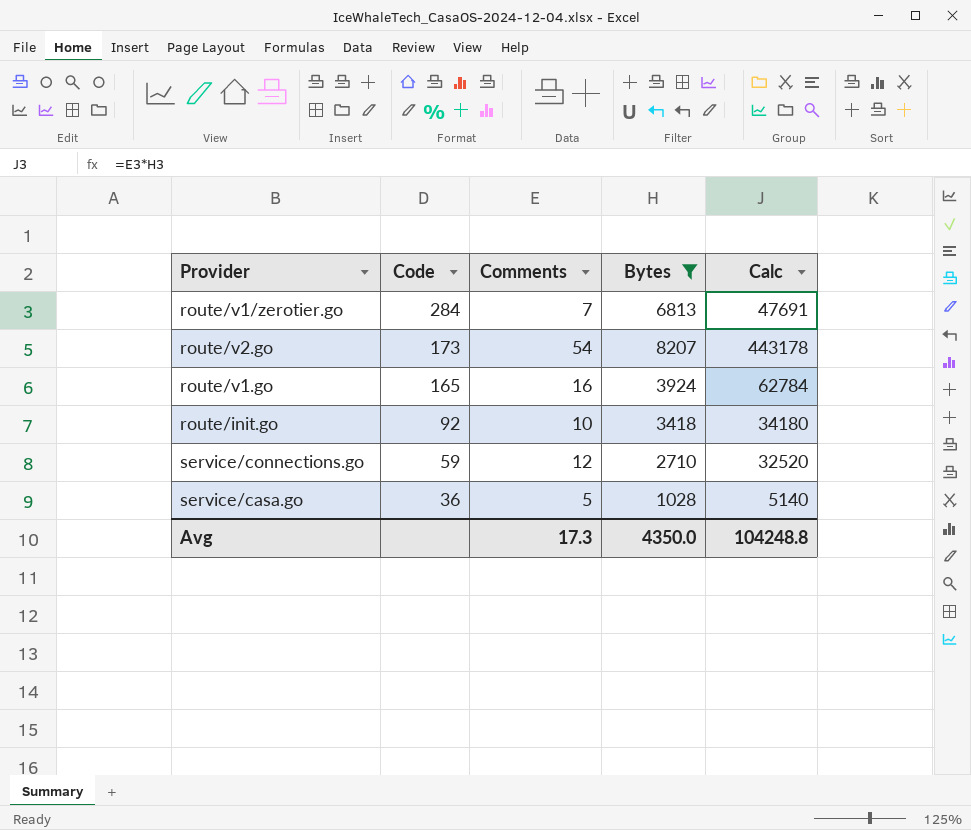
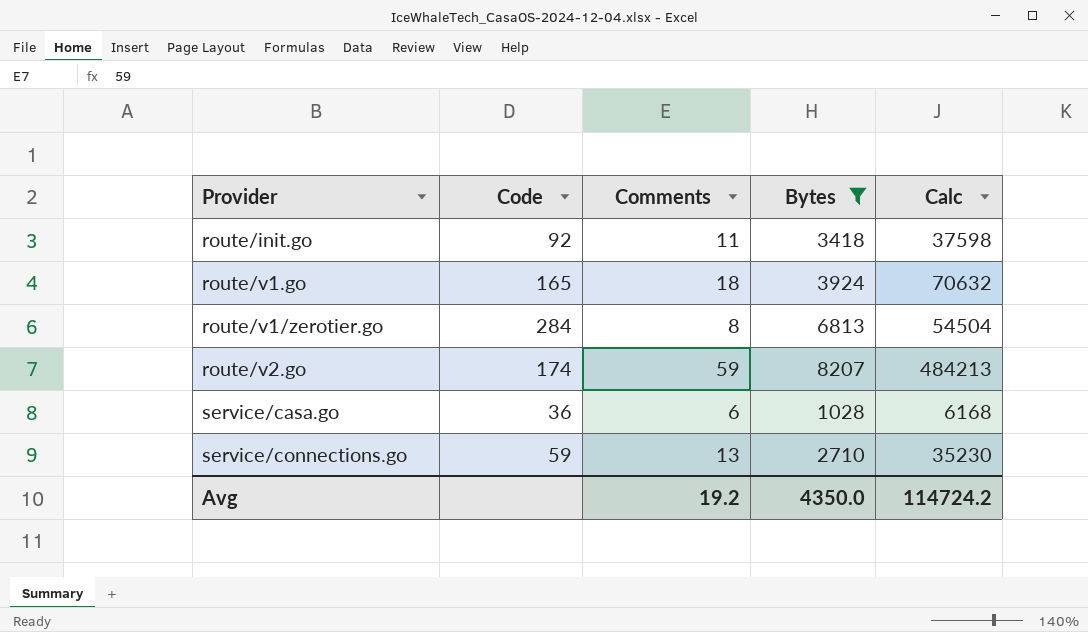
row order: Code descending -> Provider ascending
route/init.go | Comments: 10 -> 11
route/init.go | Calc: 34180 -> 37598
route/v1.go | Comments: 16 -> 18
route/v1.go | Calc: 62784 -> 70632
route/v1/zerotier.go | Comments: 7 -> 8
route/v1/zerotier.go | Calc: 47691 -> 54504
route/v2.go | Code: 173 -> 174
route/v2.go | Comments: 54 -> 59
route/v2.go | Calc: 443178 -> 484213
service/casa.go | Comments: 5 -> 6
service/casa.go | Calc: 5140 -> 6168
service/connections.go | Comments: 12 -> 13
service/connections.go | Calc: 32520 -> 35230
Avg | Comments: 17.3 -> 19.2
Avg | Calc: 104248.8 -> 114724.2

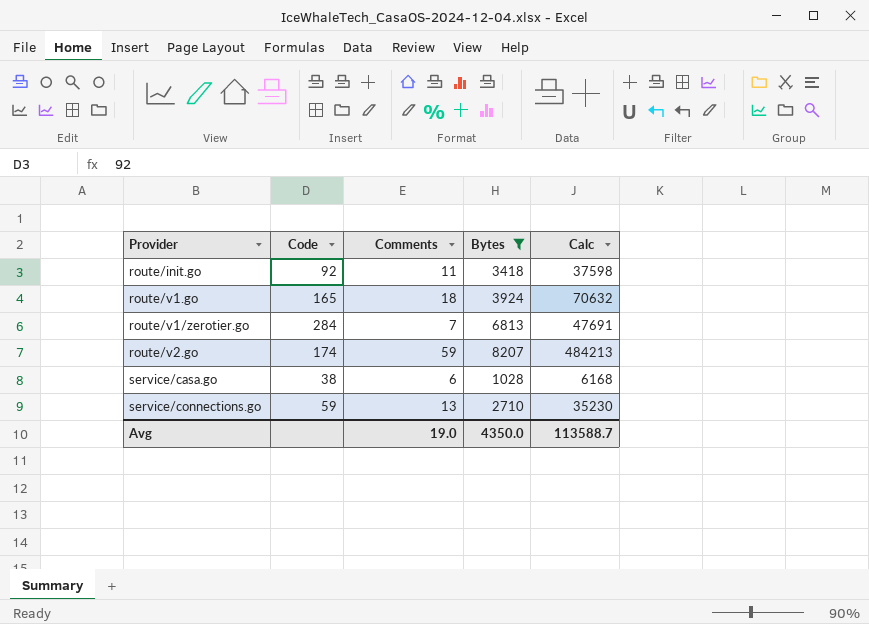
route/v1/zerotier.go | Comments: 8 -> 7
route/v1/zerotier.go | Calc: 54504 -> 47691
service/casa.go | Code: 36 -> 38
Avg | Comments: 19.2 -> 19.0
Avg | Calc: 114724.2 -> 113588.7

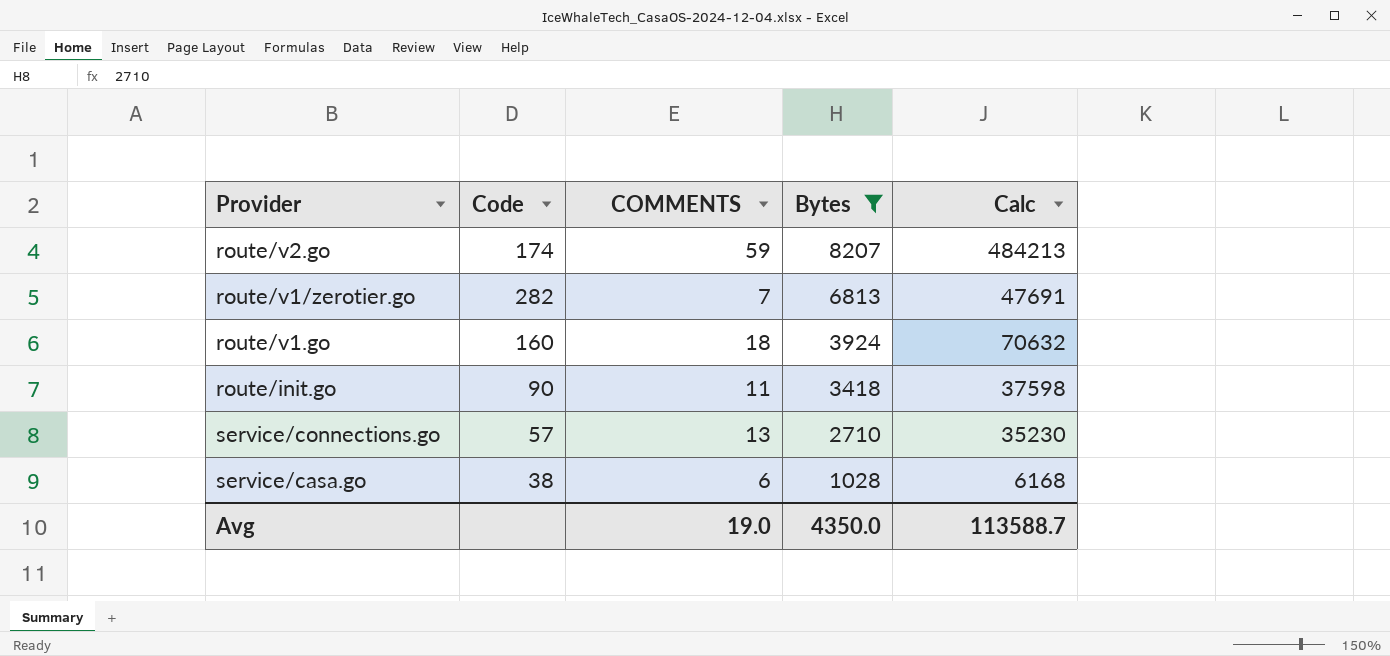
row order: Provider ascending -> Bytes descending
column name: Comments -> COMMENTS
route/v1/zerotier.go | Code: 284 -> 282
route/v1.go | Code: 165 -> 160
route/init.go | Code: 92 -> 90
service/connections.go | Code: 59 -> 57

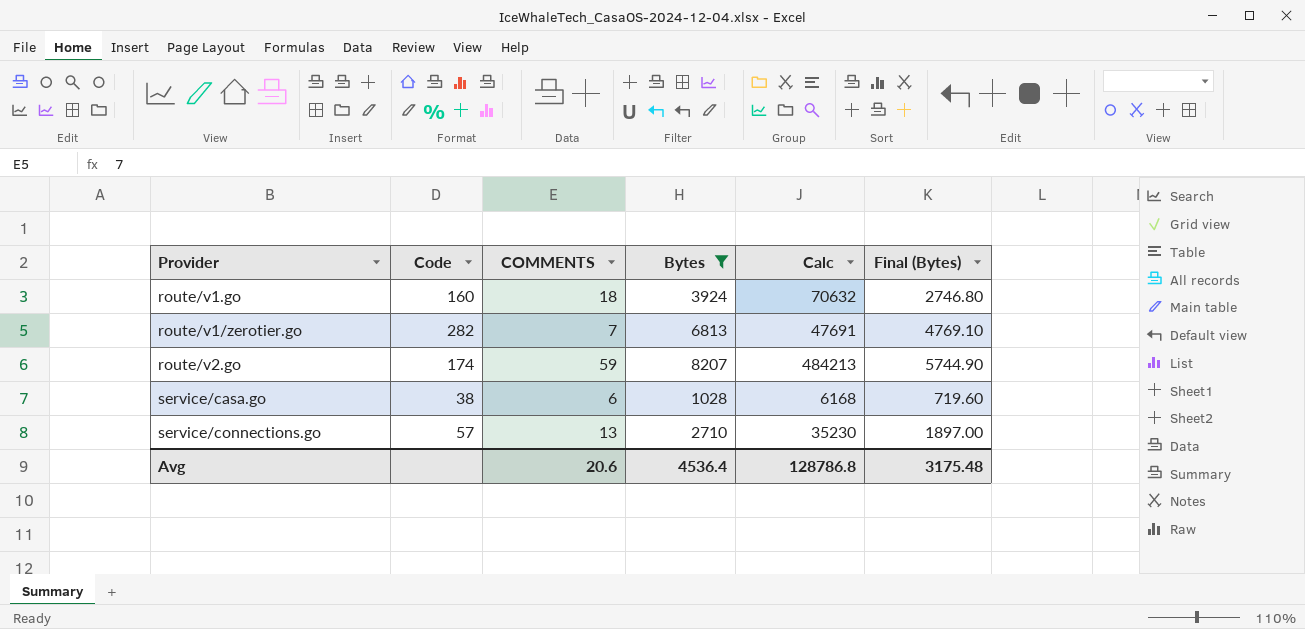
row order: Bytes descending -> Provider ascending
column Final (Bytes) | formula: none -> [Bytes] * 0.7
row route/init.go: 90 | 11 | 3418 | 37598 -> none
Avg | COMMENTS: 19.0 -> 20.6
Avg | Bytes: 4350.0 -> 4536.4
Avg | Calc: 113588.7 -> 128786.8

